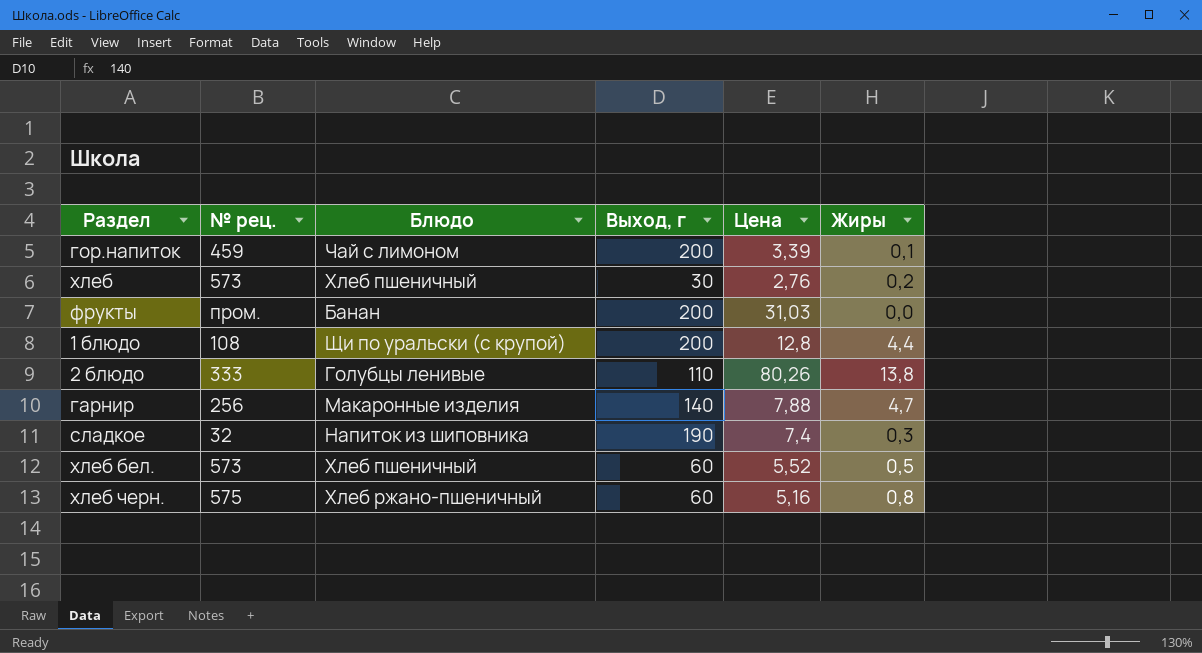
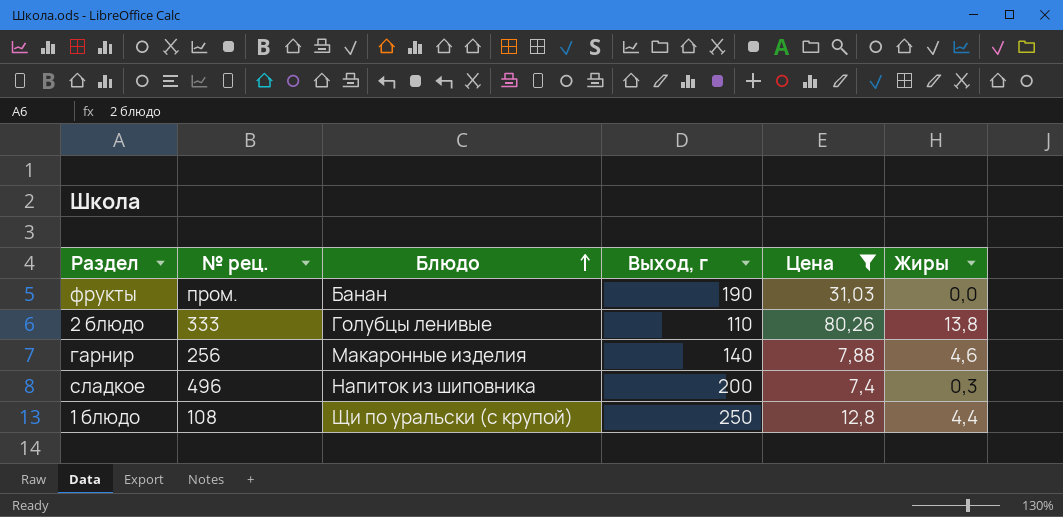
filter: none -> Цена >= 7,4
row order: none -> Блюдо ascending
фрукты | Выход, г: 200 -> 190
гарнир | Жиры: 4,7 -> 4,6
сладкое | № рец.: 32 -> 496
сладкое | Выход, г: 190 -> 200
1 блюдо | Выход, г: 200 -> 250

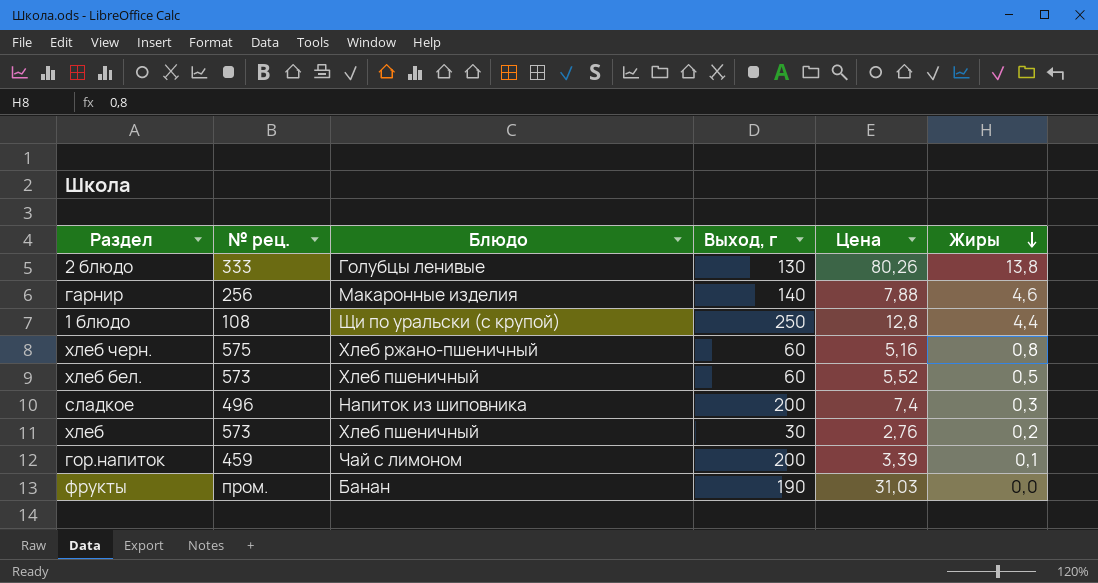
filter: Цена >= 7,4 -> none
row order: Блюдо ascending -> Жиры descending
2 блюдо | Выход, г: 110 -> 130

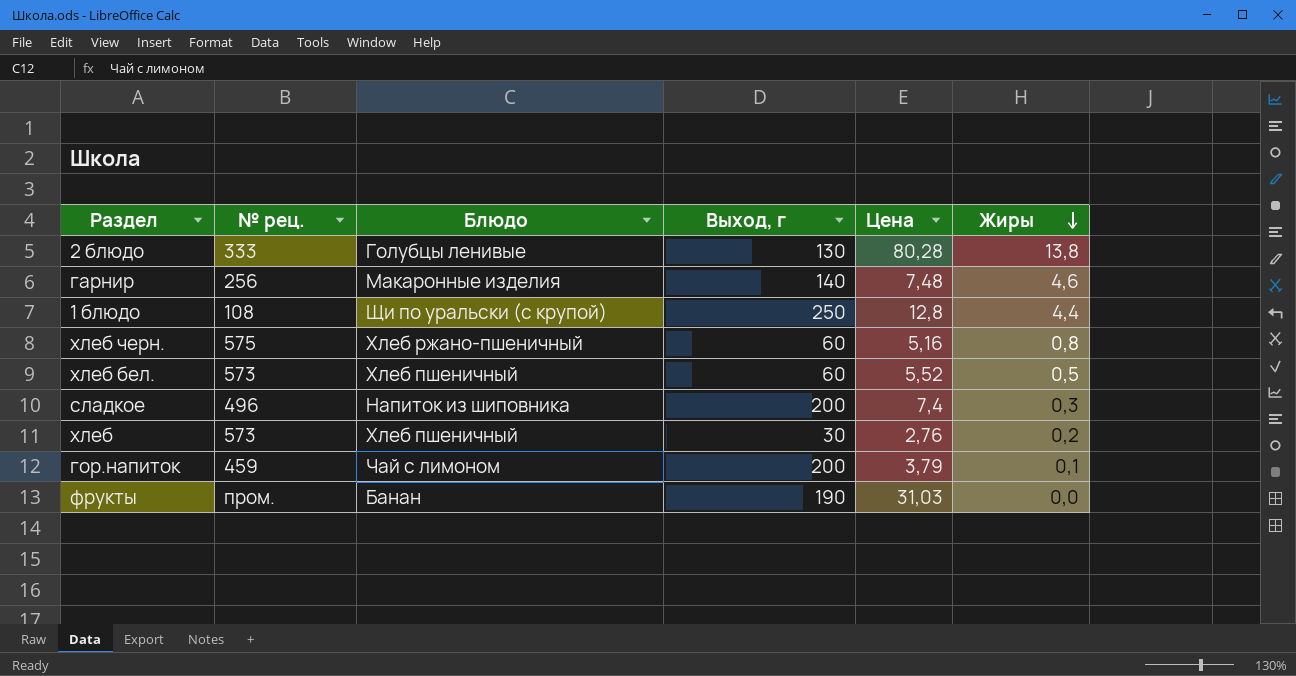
2 блюдо | Цена: 80,26 -> 80,28
гарнир | Цена: 7,88 -> 7,48
гор.напиток | Цена: 3,39 -> 3,79

